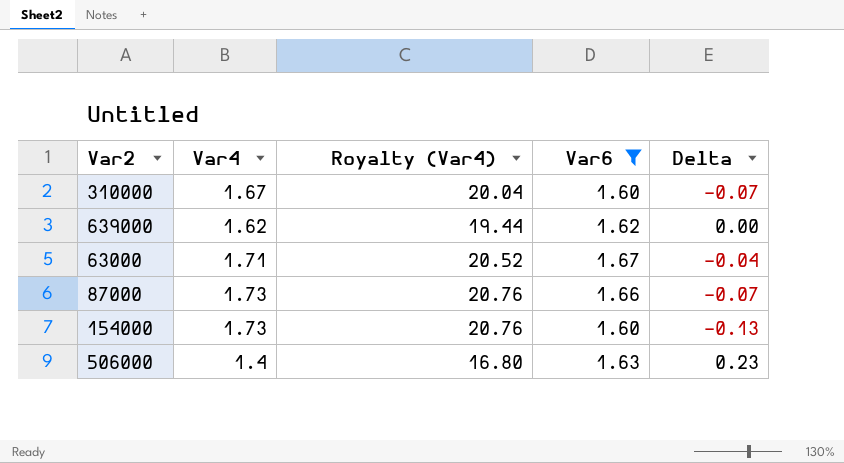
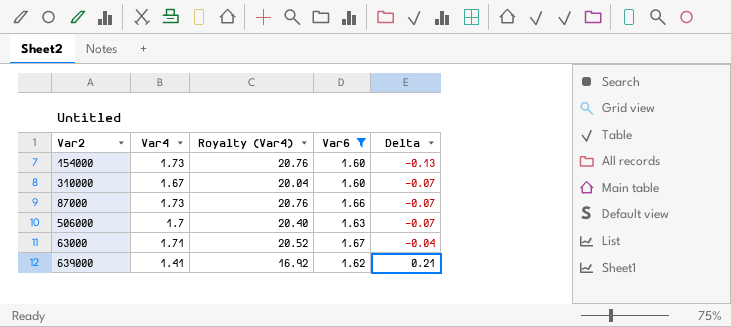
row order: none -> Delta ascending
506000 | Var4: 1.4 -> 1.7
506000 | Royalty (Var4): 16.80 -> 20.40
506000 | Delta: 0.23 -> -0.07
639000 | Var4: 1.62 -> 1.41
639000 | Royalty (Var4): 19.44 -> 16.92
639000 | Delta: 0.00 -> 0.21

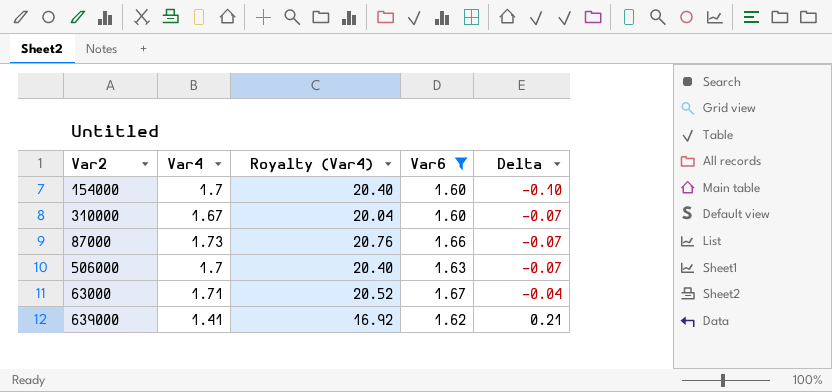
154000 | Var4: 1.73 -> 1.7
154000 | Royalty (Var4): 20.76 -> 20.40
154000 | Delta: -0.13 -> -0.10

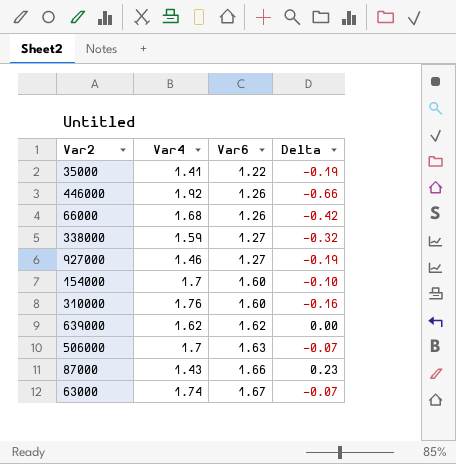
filter: Var6 >= 1.60 -> none
row order: Delta ascending -> Var6 ascending
column Royalty (Var4) | formula: [Var4] * 12 -> none
310000 | Var4: 1.67 -> 1.76
310000 | Delta: -0.07 -> -0.16
639000 | Var4: 1.41 -> 1.62
639000 | Delta: 0.21 -> 0.00
87000 | Var4: 1.73 -> 1.43
87000 | Delta: -0.07 -> 0.23
63000 | Var4: 1.71 -> 1.74
63000 | Delta: -0.04 -> -0.07

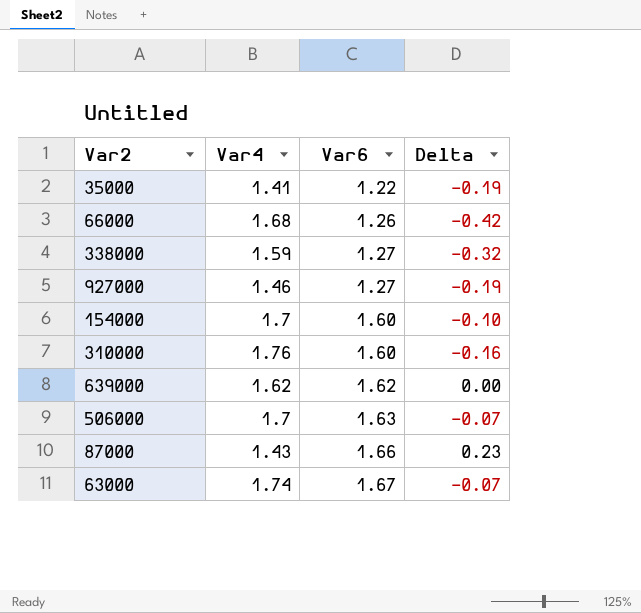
row 446000: 1.92 | 1.26 | -0.66 -> none

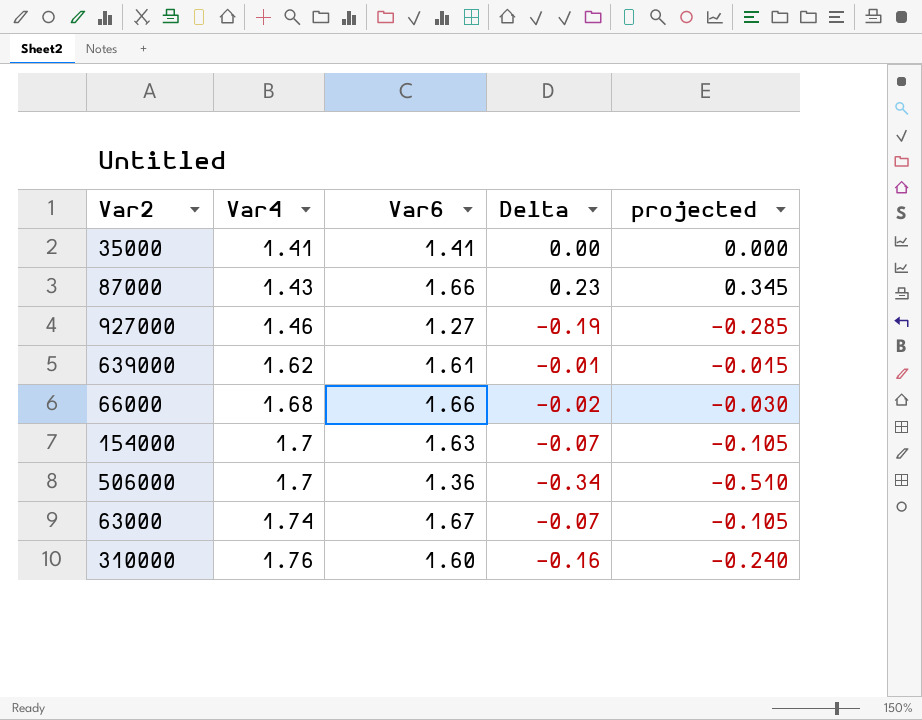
row order: Var6 ascending -> Var4 ascending
column projected | formula: none -> [Delta] * 1.5
row 338000: 1.59 | 1.27 | -0.32 -> none
35000 | Var6: 1.22 -> 1.41
35000 | Delta: -0.19 -> 0.00
639000 | Var6: 1.62 -> 1.61
639000 | Delta: 0.00 -> -0.01
66000 | Var6: 1.26 -> 1.66
66000 | Delta: -0.42 -> -0.02
154000 | Var6: 1.60 -> 1.63
154000 | Delta: -0.10 -> -0.07
506000 | Var6: 1.63 -> 1.36
506000 | Delta: -0.07 -> -0.34

